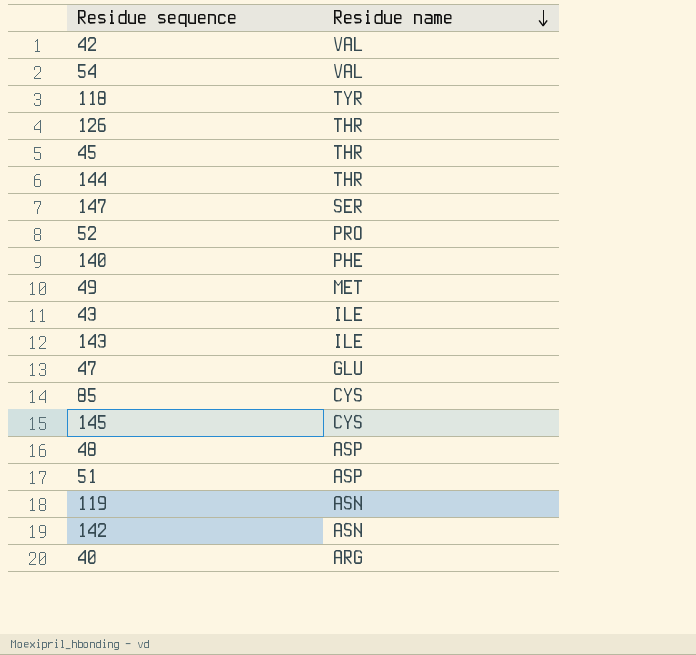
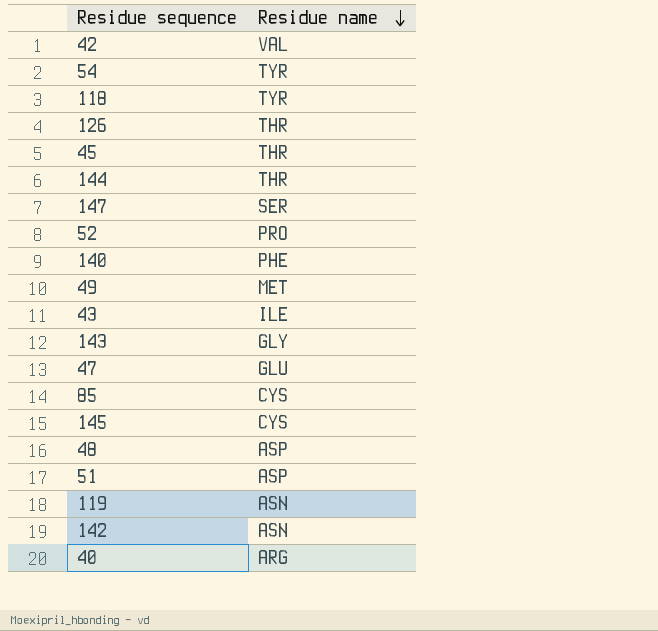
54 | Residue name: VAL -> TYR
143 | Residue name: ILE -> GLY

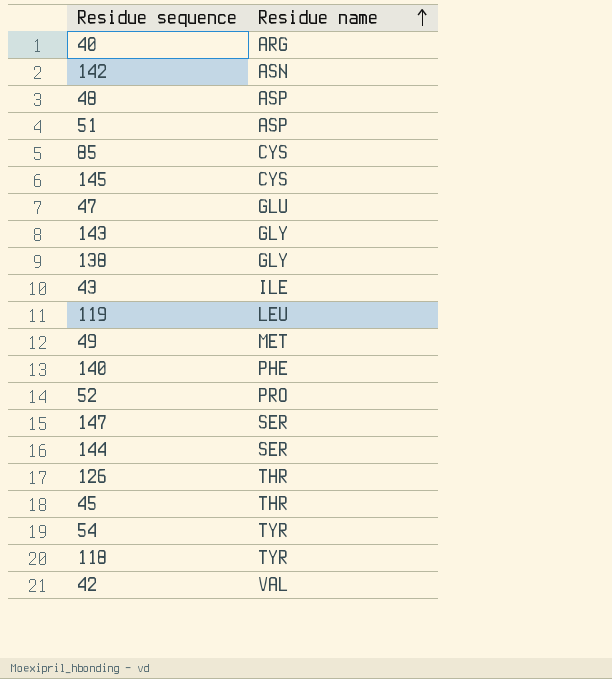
row order: Residue name descending -> Residue name ascending
row 138: none -> GLY
119 | Residue name: ASN -> LEU
144 | Residue name: THR -> SER

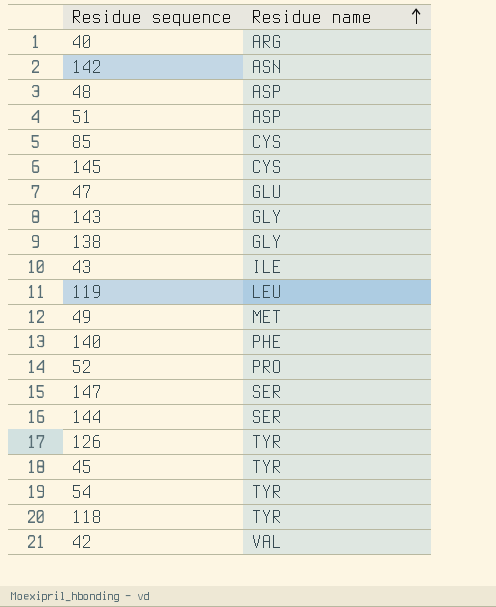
126 | Residue name: THR -> TYR
45 | Residue name: THR -> TYR

